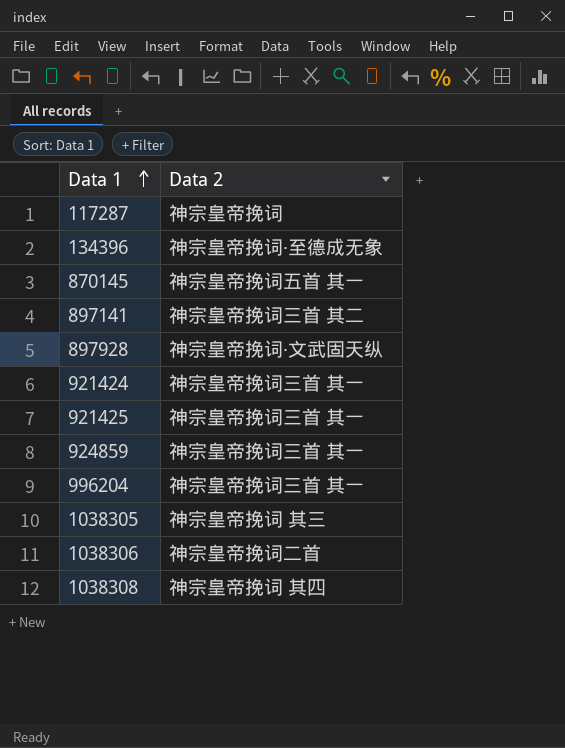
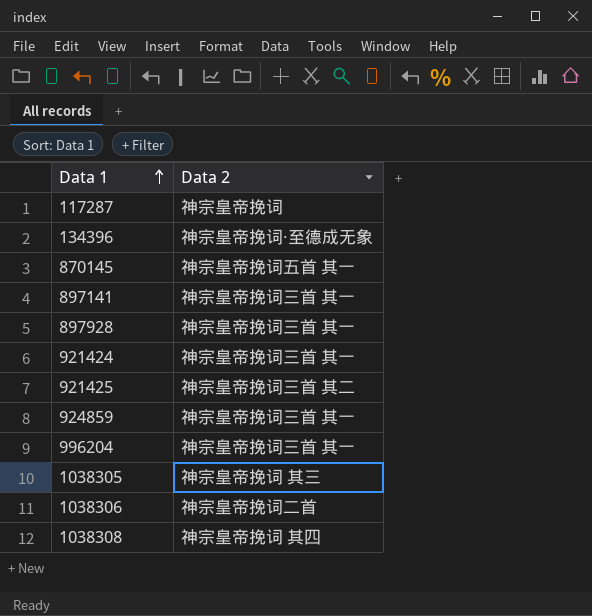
897141 | Data 2: 神宗皇帝挽词三首 其二 -> 神宗皇帝挽词三首 其一
897928 | Data 2: 神宗皇帝挽词·文武固天纵 -> 神宗皇帝挽词三首 其一
921425 | Data 2: 神宗皇帝挽词三首 其一 -> 神宗皇帝挽词三首 其二

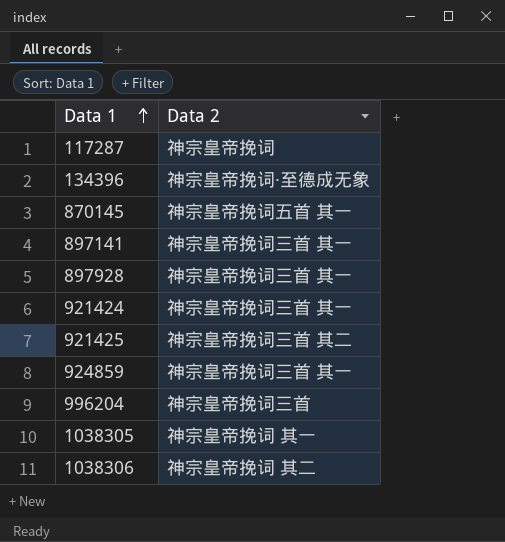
row 1038308: 神宗皇帝挽词 其四 -> none
996204 | Data 2: 神宗皇帝挽词三首 其一 -> 神宗皇帝挽词三首
1038305 | Data 2: 神宗皇帝挽词 其三 -> 神宗皇帝挽词 其一
1038306 | Data 2: 神宗皇帝挽词二首 -> 神宗皇帝挽词 其二

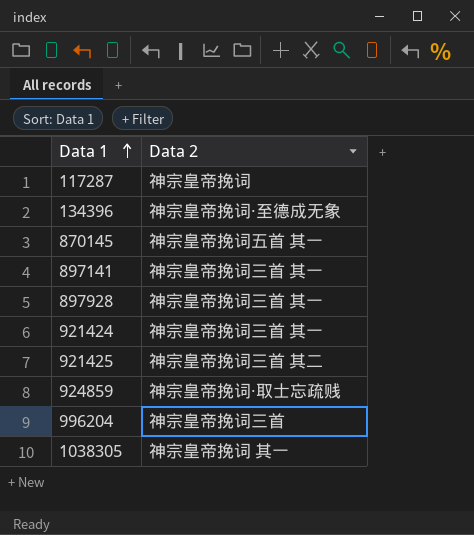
row 1038306: 神宗皇帝挽词 其二 -> none
924859 | Data 2: 神宗皇帝挽词三首 其一 -> 神宗皇帝挽词·取士忘疏贱

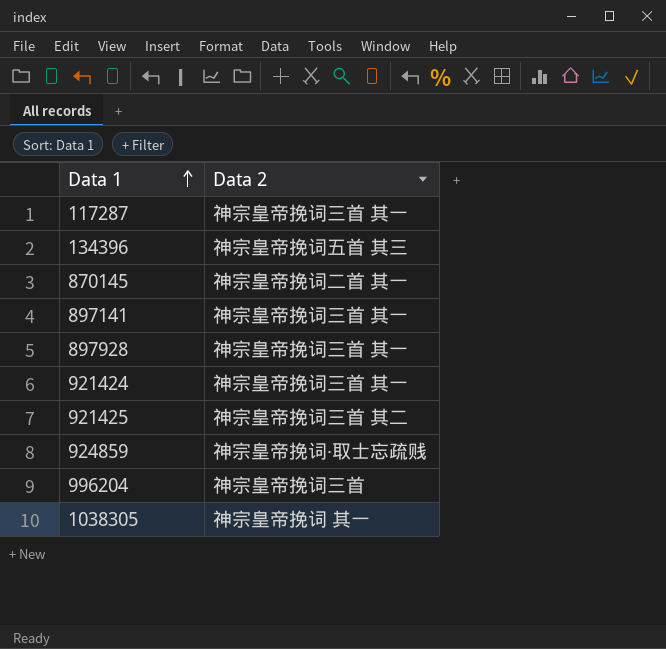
117287 | Data 2: 神宗皇帝挽词 -> 神宗皇帝挽词三首 其一
134396 | Data 2: 神宗皇帝挽词·至德成无象 -> 神宗皇帝挽词五首 其三
870145 | Data 2: 神宗皇帝挽词五首 其一 -> 神宗皇帝挽词二首 其一

